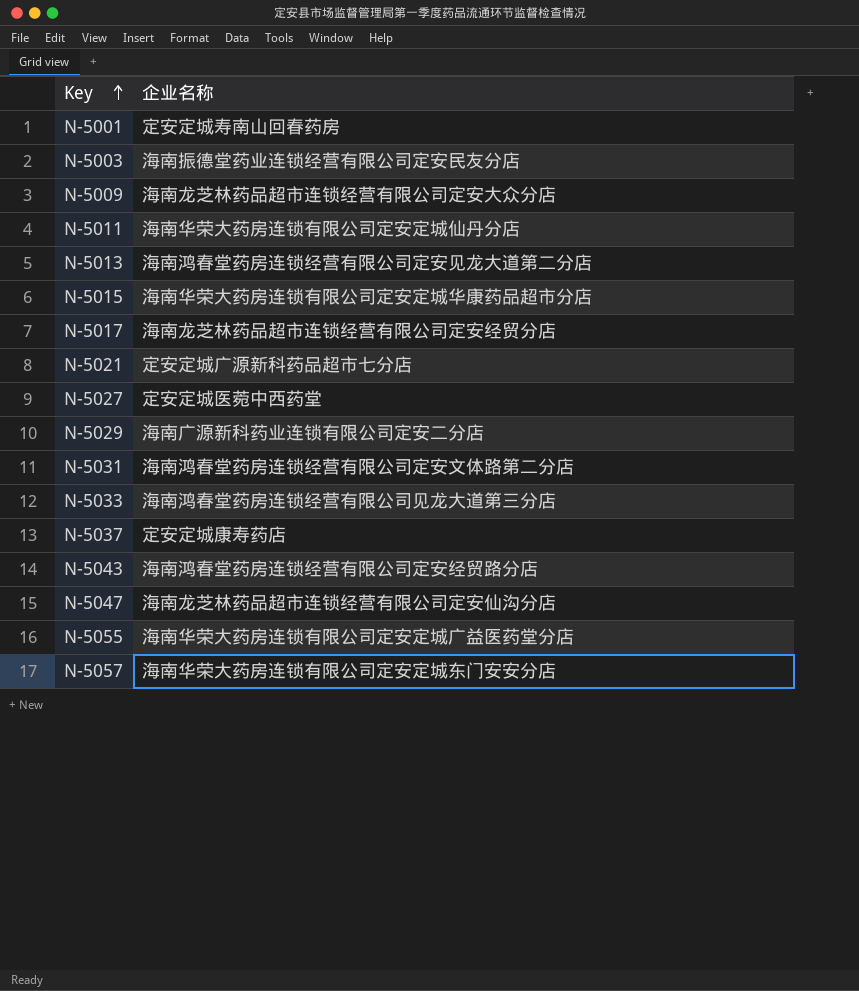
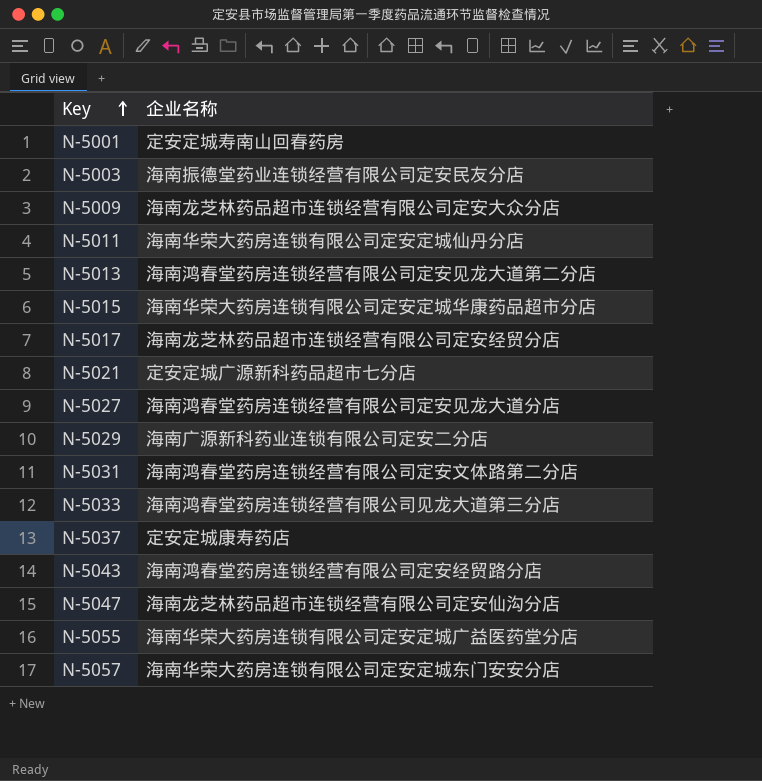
N-5027 | 企业名称: 定安定城医菀中西药堂 -> 海南鸿春堂药房连锁经营有限公司定安见龙大道分店

